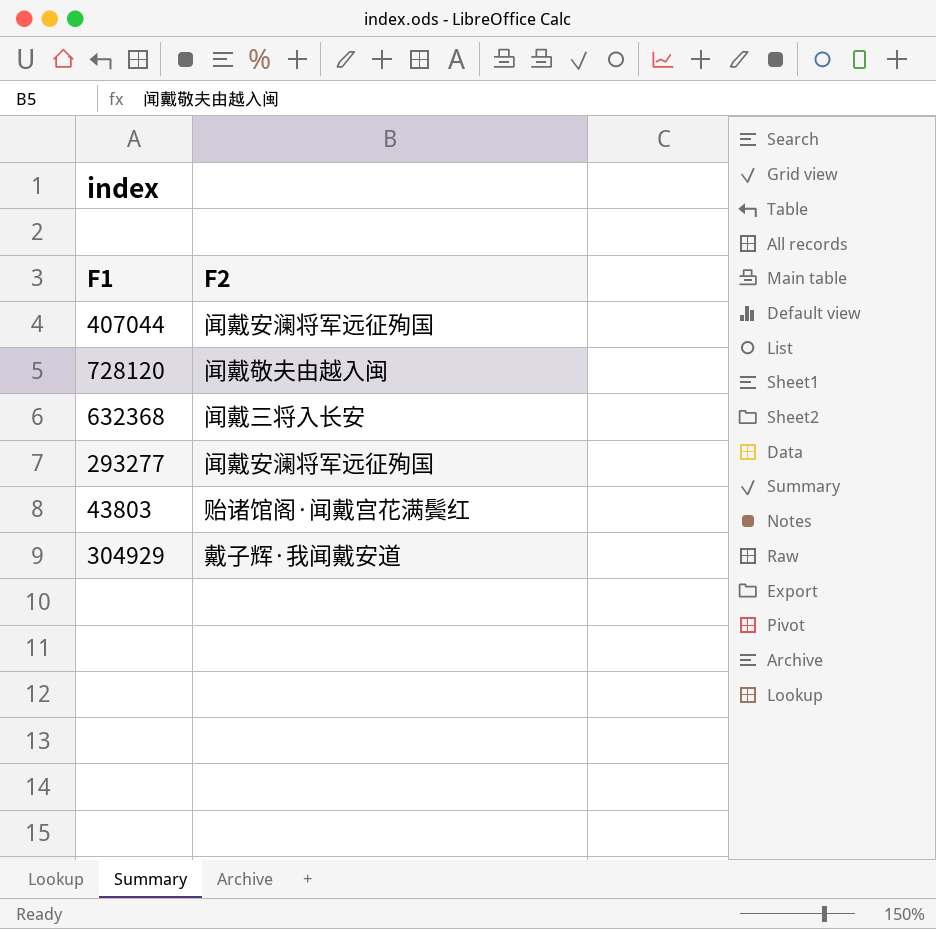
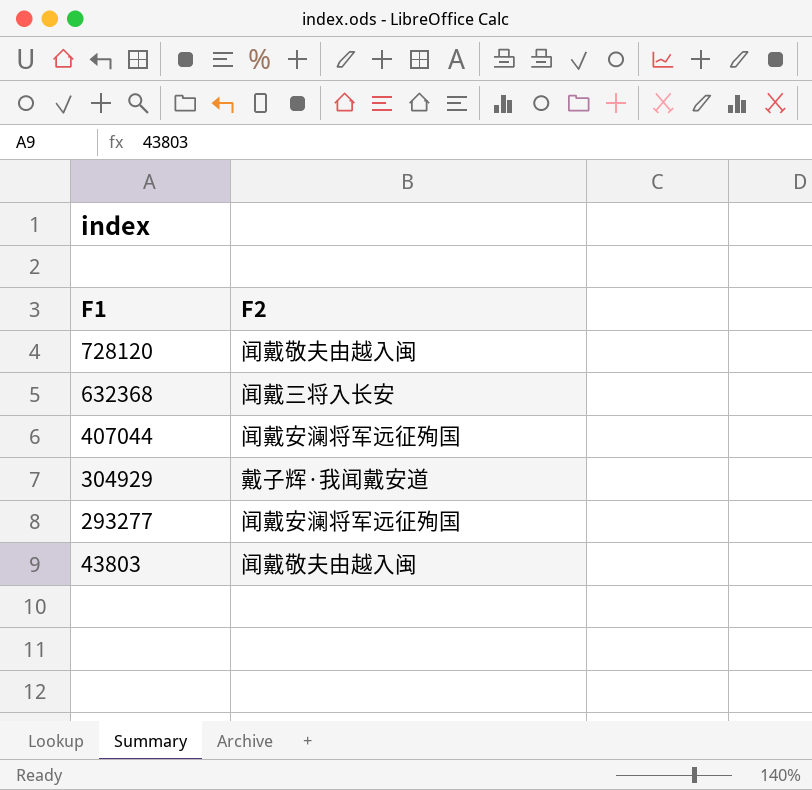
row order: none -> F1 descending
43803 | F2: 贻诸馆阁·闻戴宫花满鬓红 -> 闻戴敬夫由越入闽

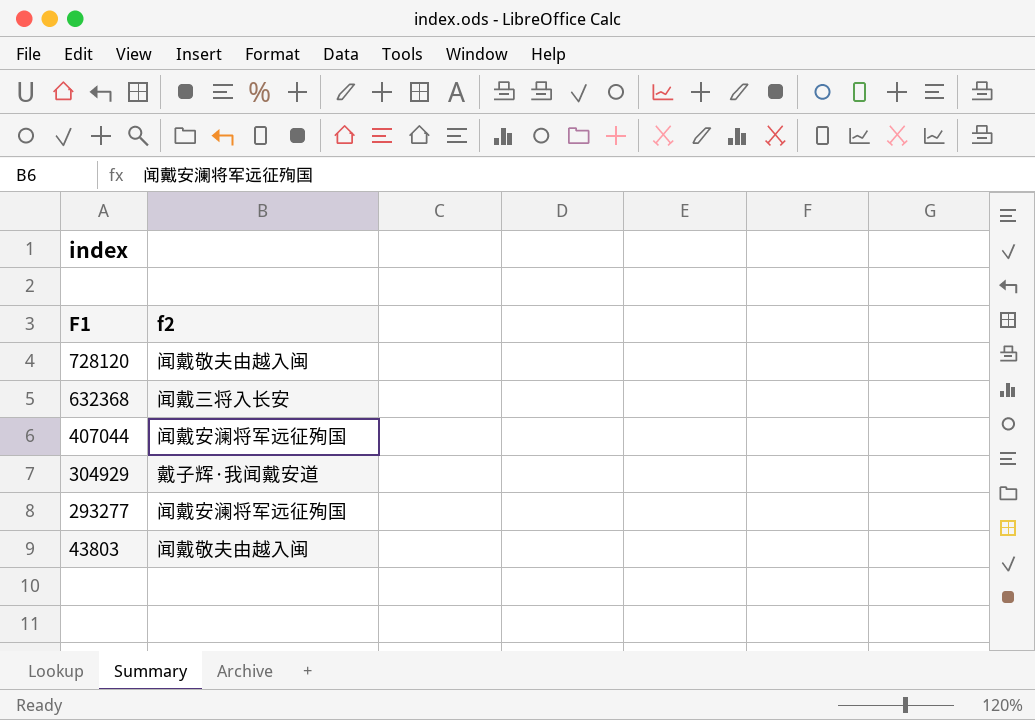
column name: F2 -> f2

